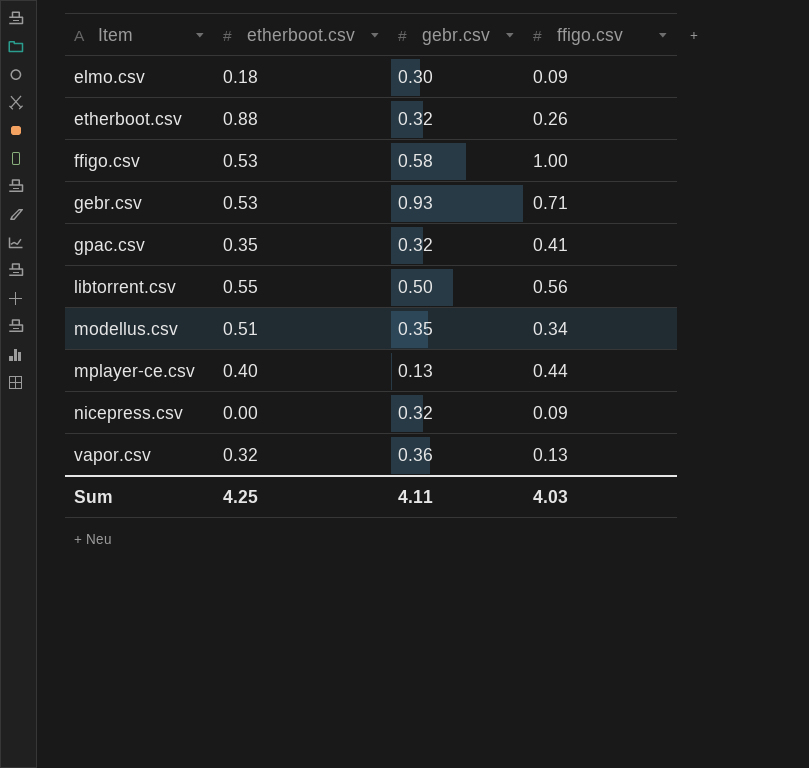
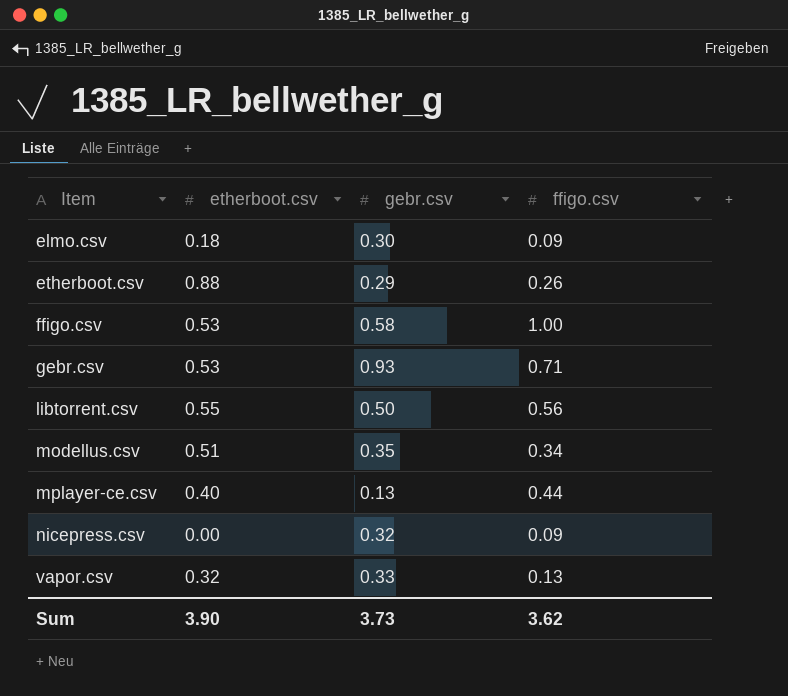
row gpac.csv: 0.35 | 0.32 | 0.41 -> none
etherboot.csv | gebr.csv: 0.32 -> 0.29
vapor.csv | gebr.csv: 0.36 -> 0.33
Sum | etherboot.csv: 4.25 -> 3.90
Sum | gebr.csv: 4.11 -> 3.73
Sum | ffigo.csv: 4.03 -> 3.62

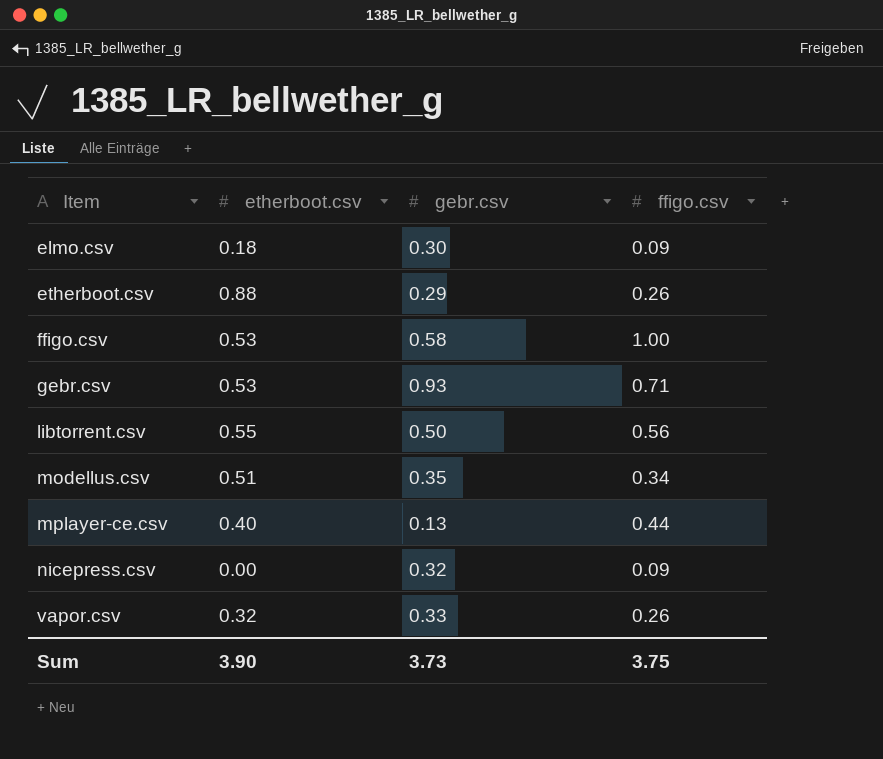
vapor.csv | ffigo.csv: 0.13 -> 0.26
Sum | ffigo.csv: 3.62 -> 3.75

